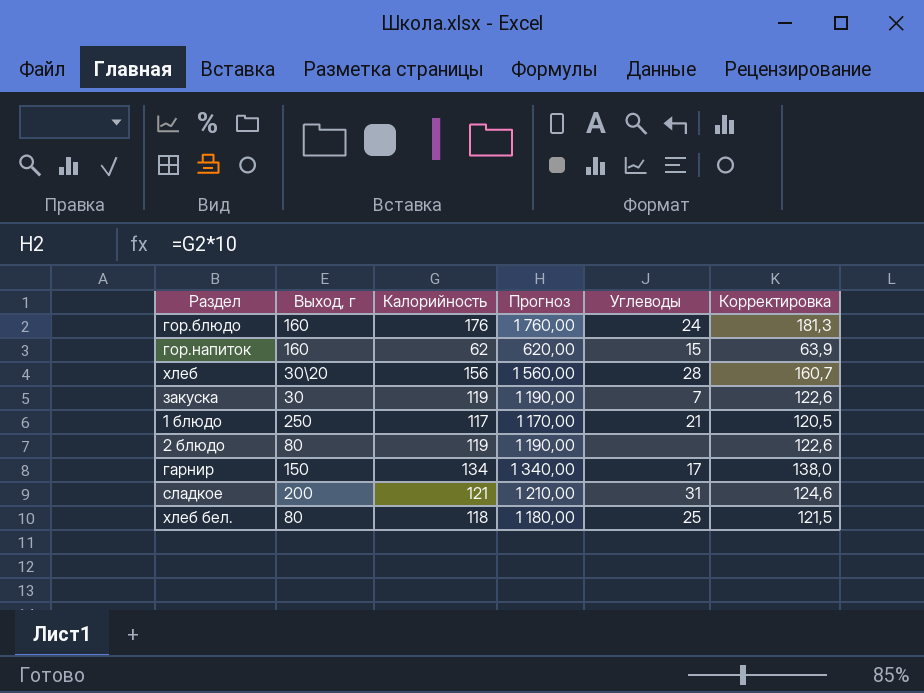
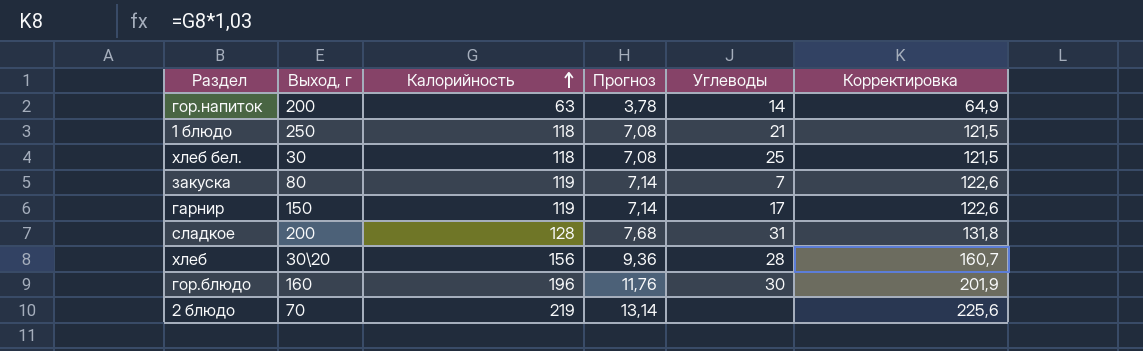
row order: none -> Калорийность ascending
column Прогноз | formula: [Калорийность] * 10 -> [Калорийность] * 0,06
гор.напиток | Выход, г: 160 -> 200
гор.напиток | Калорийность: 62 -> 63
гор.напиток | Углеводы: 15 -> 14
гор.напиток | Корректировка: 63,9 -> 64,9
1 блюдо | Калорийность: 117 -> 118
1 блюдо | Корректировка: 120,5 -> 121,5
хлеб бел. | Выход, г: 80 -> 30
закуска | Выход, г: 30 -> 80
гарнир | Калорийность: 134 -> 119
гарнир | Корректировка: 138,0 -> 122,6
сладкое | Калорийность: 121 -> 128
сладкое | Корректировка: 124,6 -> 131,8
гор.блюдо | Калорийность: 176 -> 196
гор.блюдо | Углеводы: 24 -> 30
гор.блюдо | Корректировка: 181,3 -> 201,9
2 блюдо | Выход, г: 80 -> 70
2 блюдо | Калорийность: 119 -> 219
2 блюдо | Корректировка: 122,6 -> 225,6

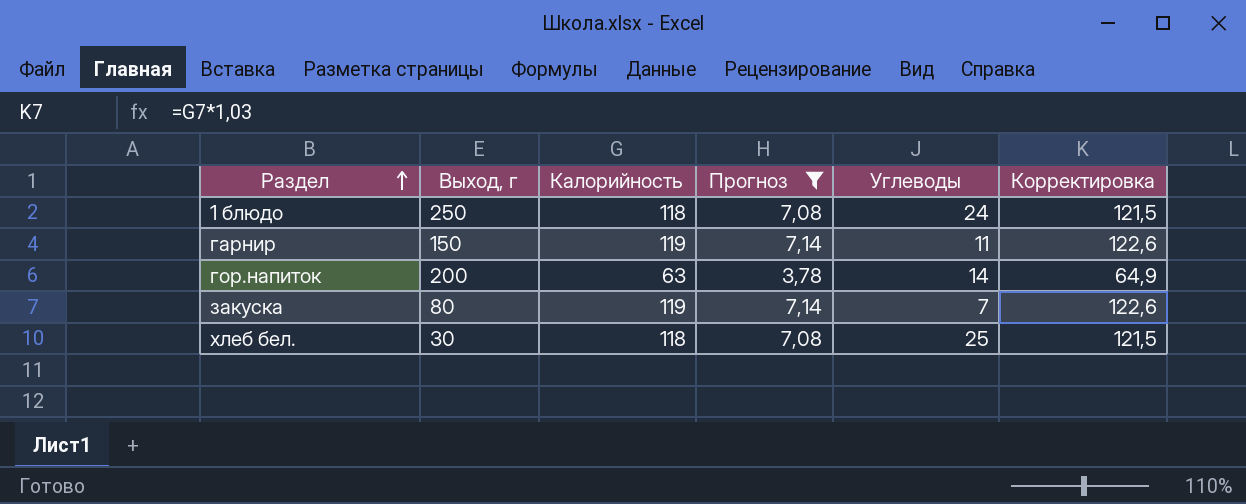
filter: none -> Прогноз <= 7,14
row order: Калорийность ascending -> Раздел ascending
1 блюдо | Углеводы: 21 -> 24
гарнир | Углеводы: 17 -> 11

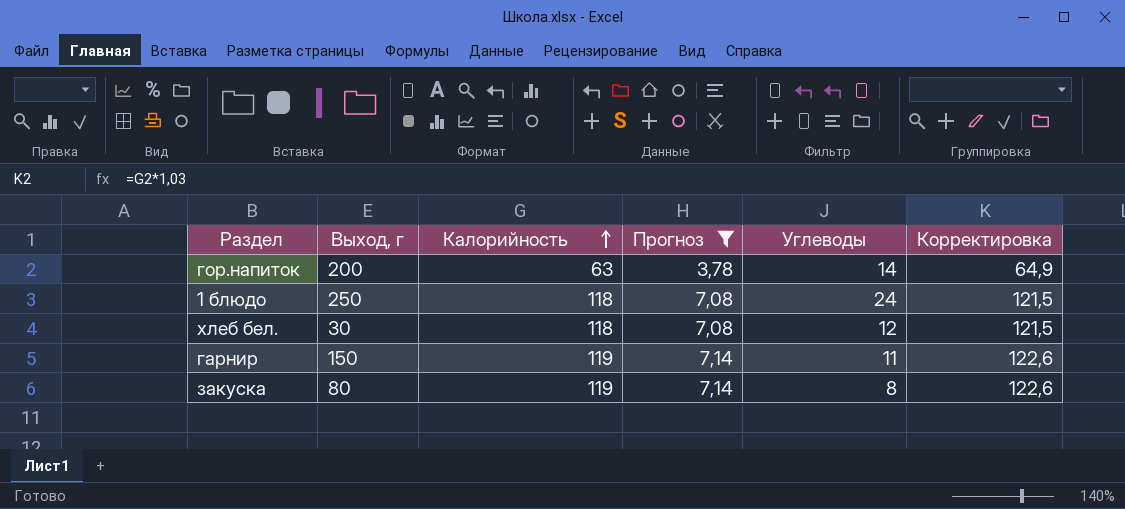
row order: Раздел ascending -> Калорийность ascending
хлеб бел. | Углеводы: 25 -> 12
закуска | Углеводы: 7 -> 8

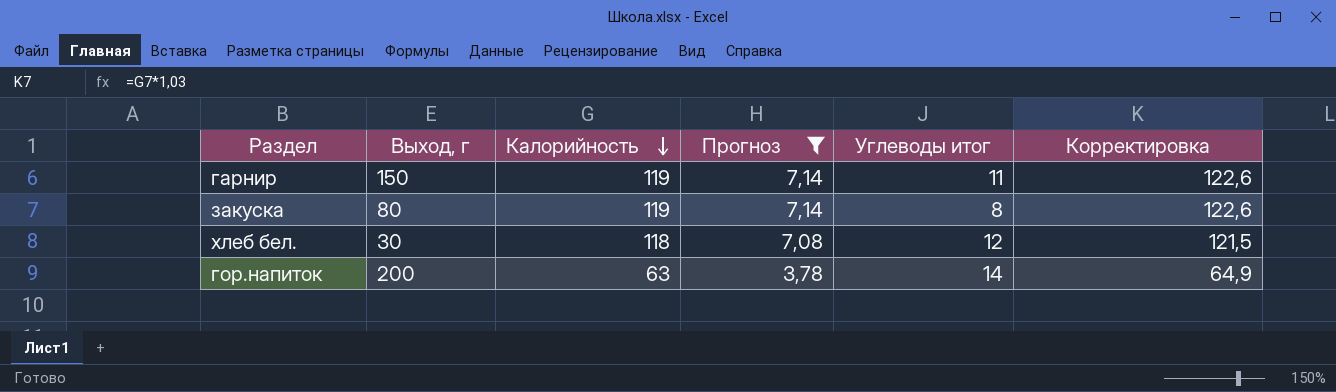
row order: Калорийность ascending -> Калорийность descending
column name: Углеводы -> Углеводы итог
row 1 блюдо: 250 | 118 | 7,08 | 24 | 121,5 -> none

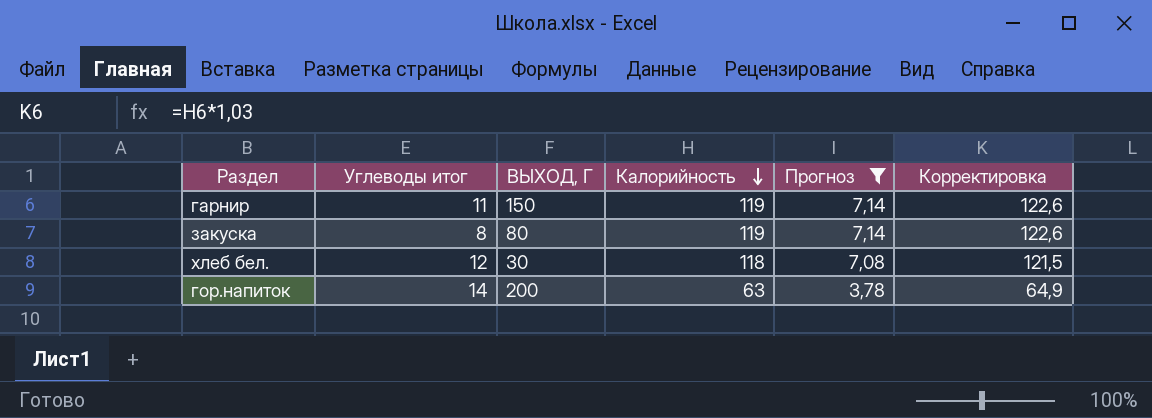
column Углеводы итог | position: 5 -> 2
column name: Выход, г -> ВЫХОД, Г

